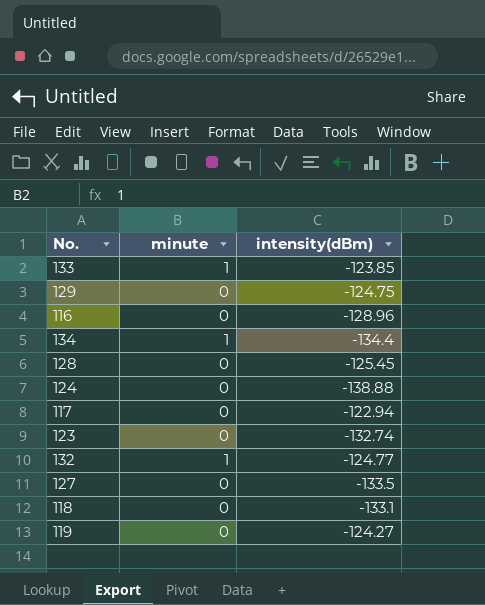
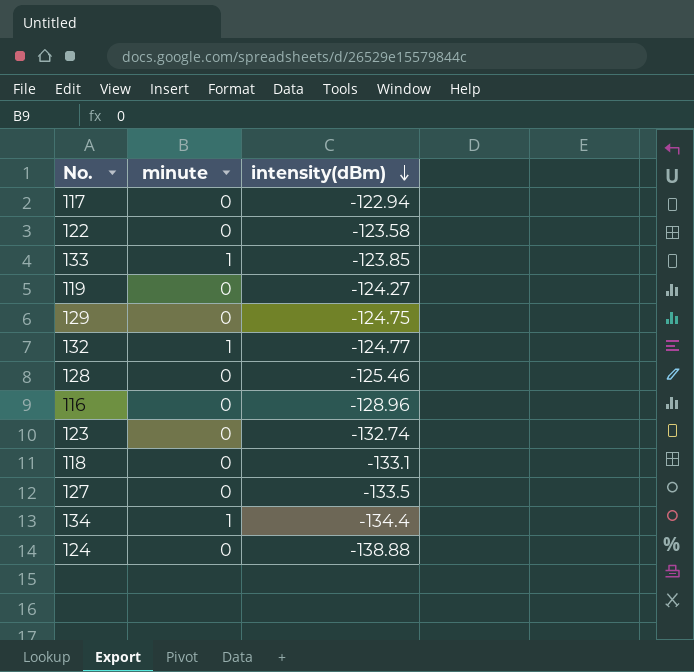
row order: none -> intensity(dBm) descending
row 122: none -> 0 | -123.58
128 | intensity(dBm): -125.45 -> -125.46

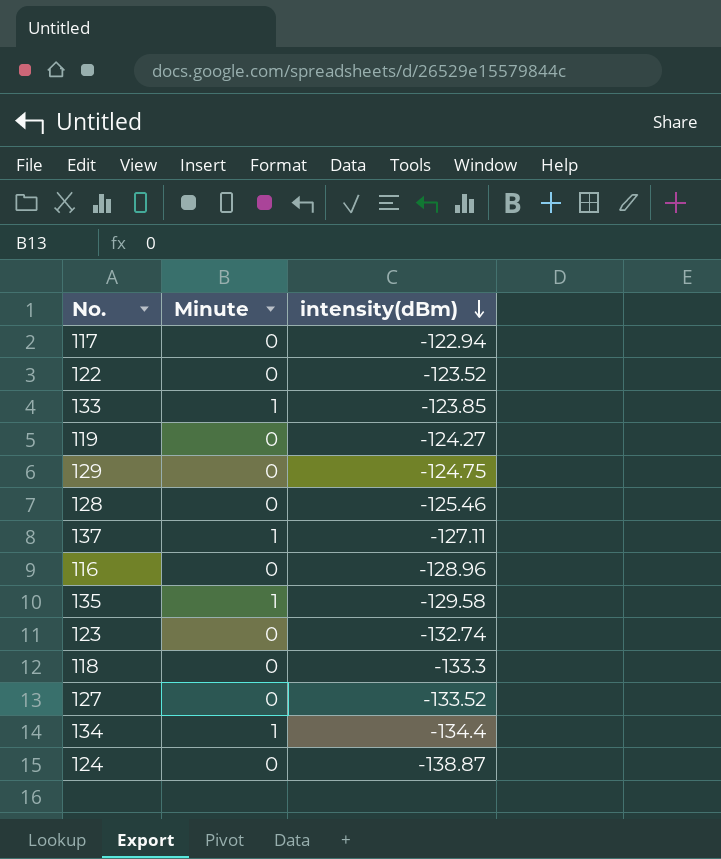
column name: minute -> Minute
row 132: 1 | -124.77 -> none
122 | intensity(dBm): -123.58 -> -123.52
row 137: none -> 1 | -127.11
row 135: none -> 1 | -129.58
118 | intensity(dBm): -133.1 -> -133.3
127 | intensity(dBm): -133.5 -> -133.52
124 | intensity(dBm): -138.88 -> -138.87

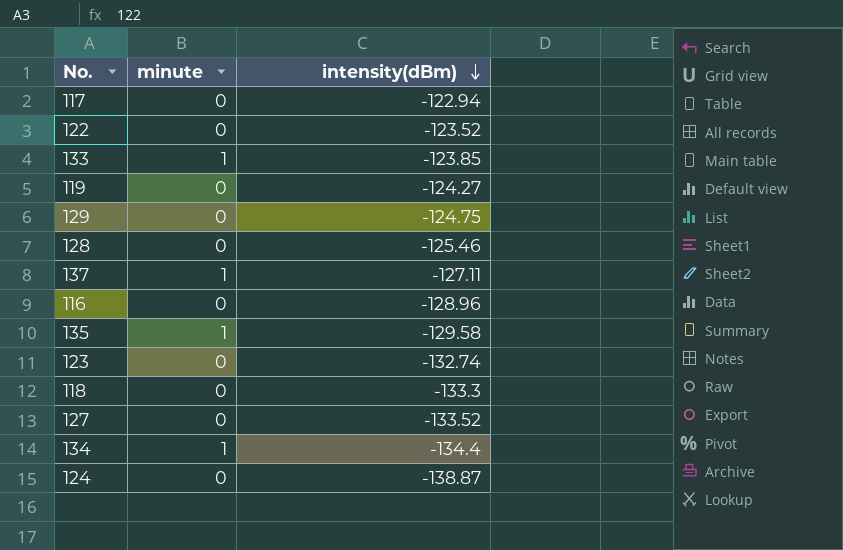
column name: Minute -> minute

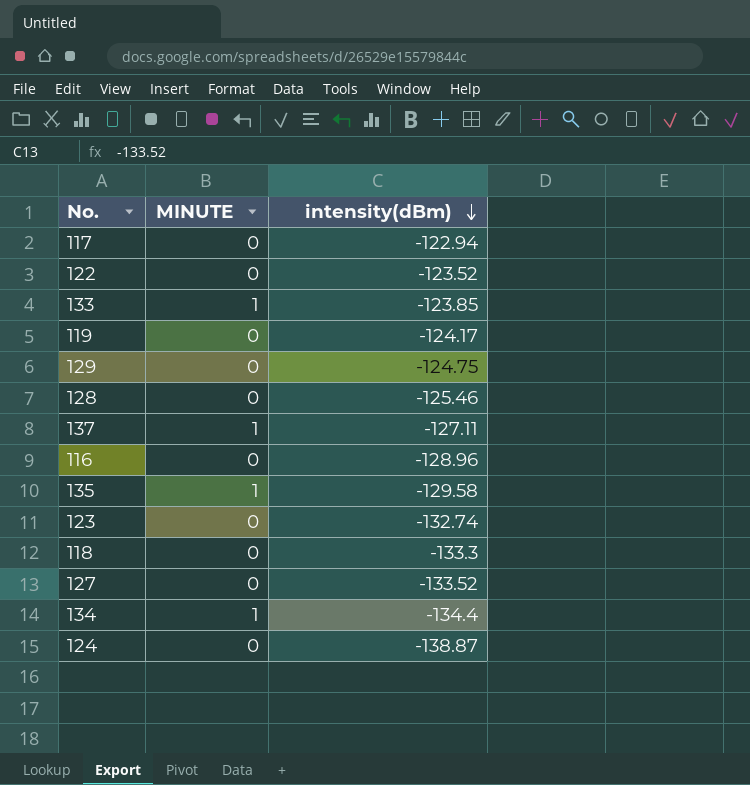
column name: minute -> MINUTE
119 | intensity(dBm): -124.27 -> -124.17

